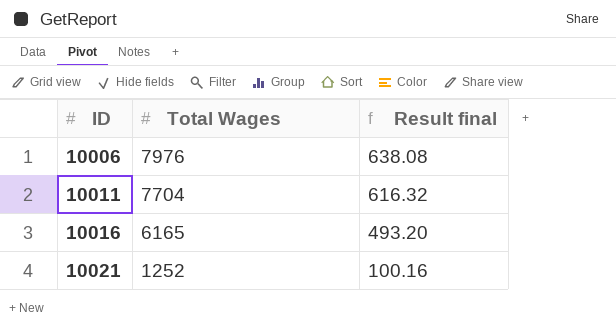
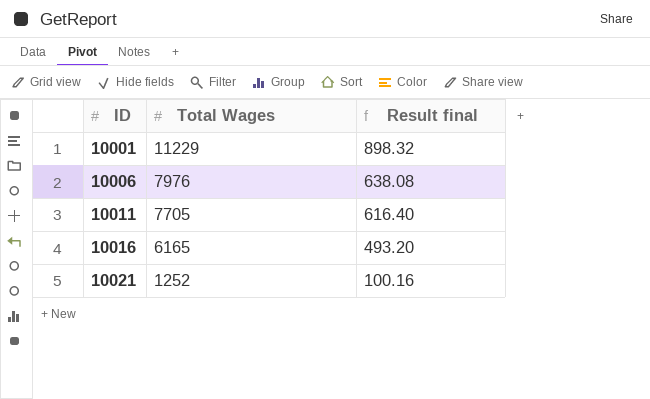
row 10001: none -> 11229 | 898.32
10011 | Total Wages: 7704 -> 7705
10011 | Result final: 616.32 -> 616.40

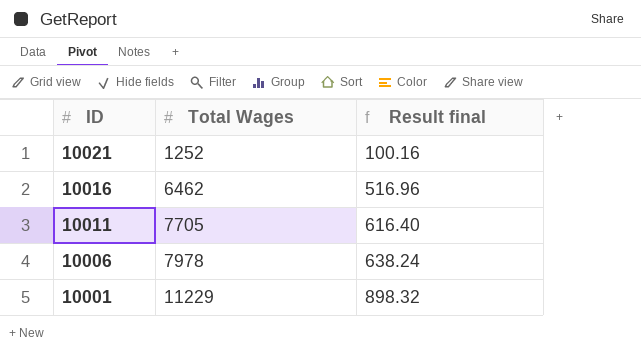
row order: ID ascending -> ID descending
10016 | Total Wages: 6165 -> 6462
10016 | Result final: 493.20 -> 516.96
10006 | Total Wages: 7976 -> 7978
10006 | Result final: 638.08 -> 638.24

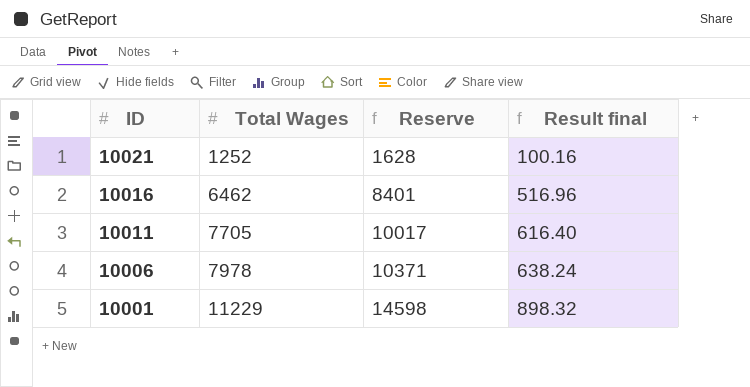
column Reserve | formula: none -> [Total Wages] * 1.3

